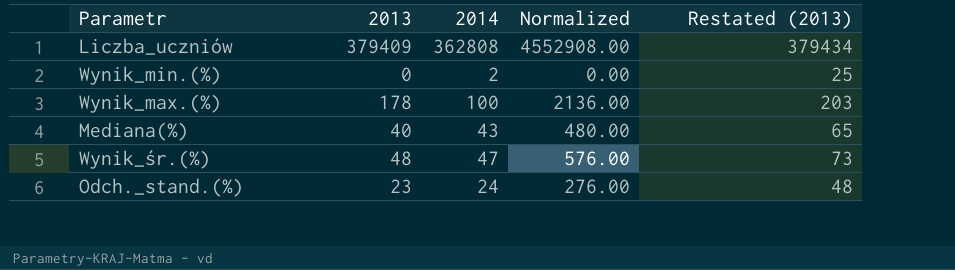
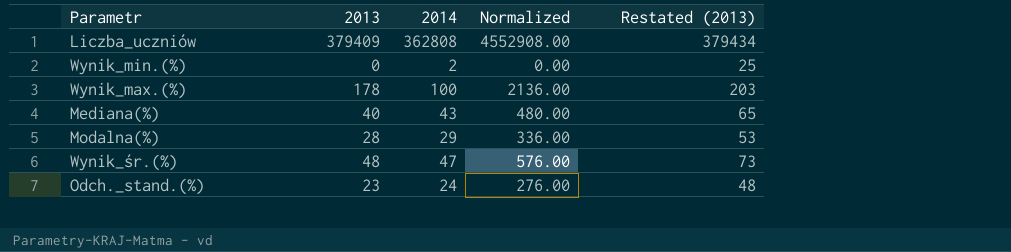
row Modalna(%): none -> 28 | 29 | 336.00 | 53

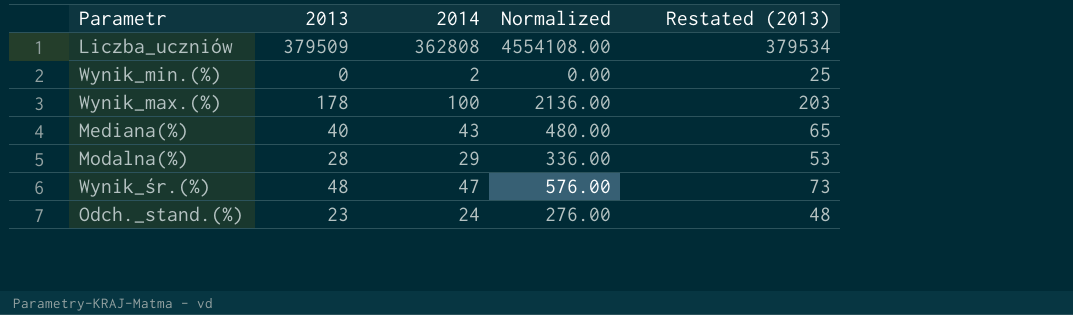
Liczba_uczniów | 2013: 379409 -> 379509
Liczba_uczniów | Normalized: 4552908.00 -> 4554108.00
Liczba_uczniów | Restated (2013): 379434 -> 379534

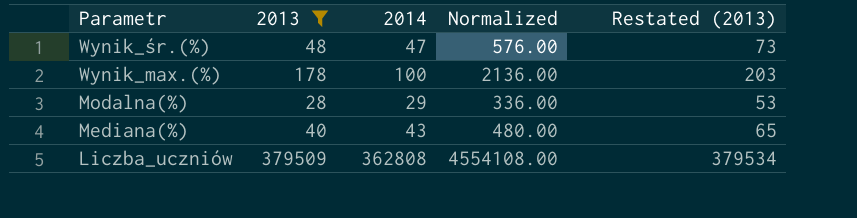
filter: none -> 2013 >= 28
row order: none -> Parametr descending

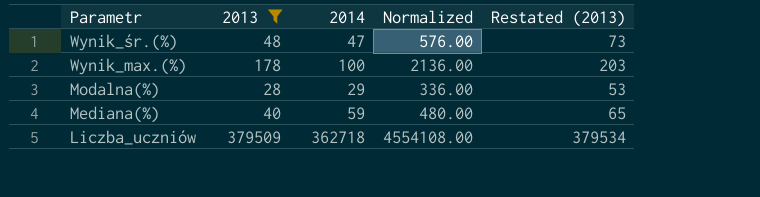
Mediana(%) | 2014: 43 -> 59
Liczba_uczniów | 2014: 362808 -> 362718

